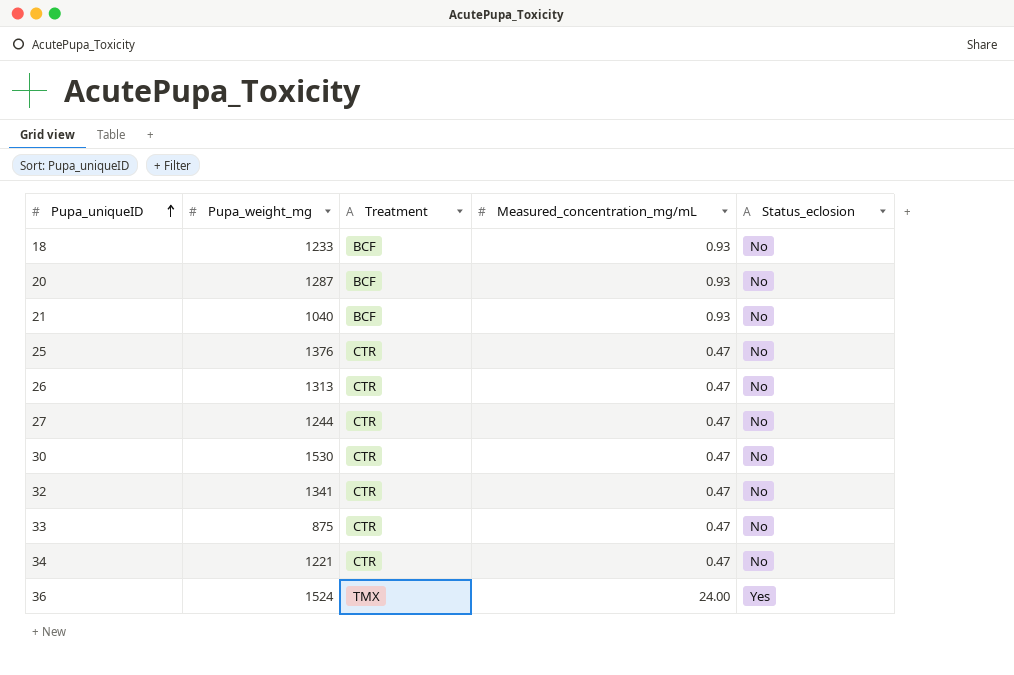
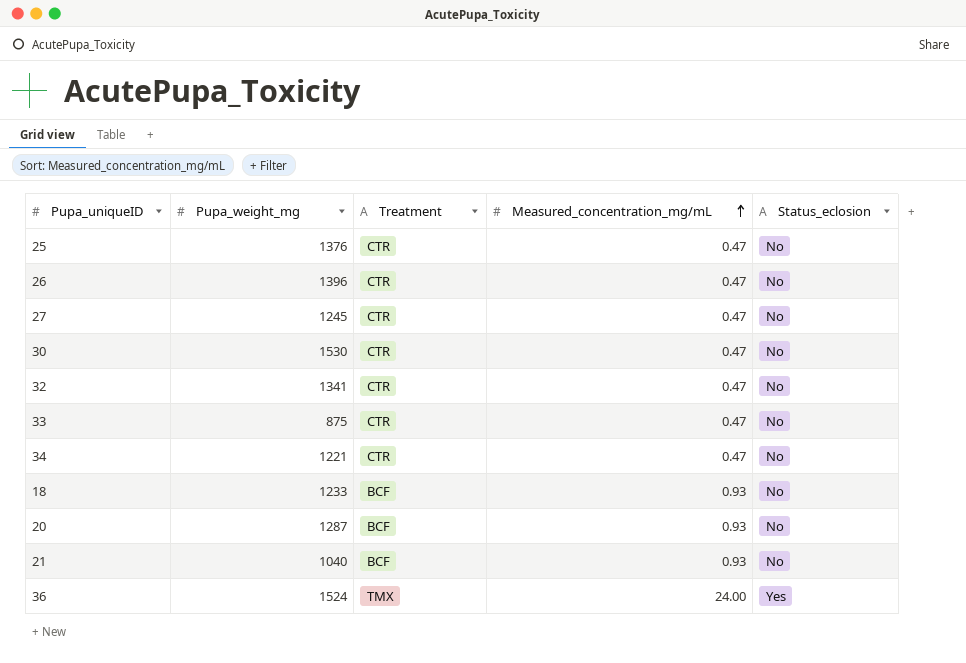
row order: Pupa_uniqueID ascending -> Measured_concentration_mg/mL ascending
26 | Pupa_weight_mg: 1313 -> 1396
27 | Pupa_weight_mg: 1244 -> 1245

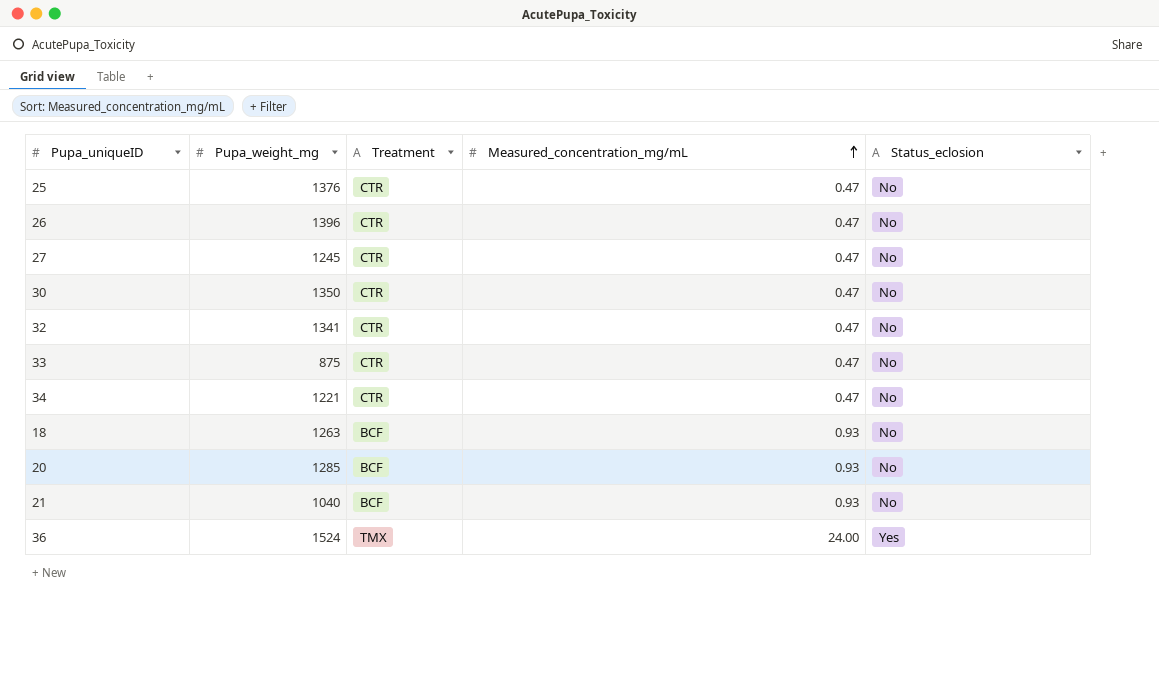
30 | Pupa_weight_mg: 1530 -> 1350
18 | Pupa_weight_mg: 1233 -> 1263
20 | Pupa_weight_mg: 1287 -> 1285

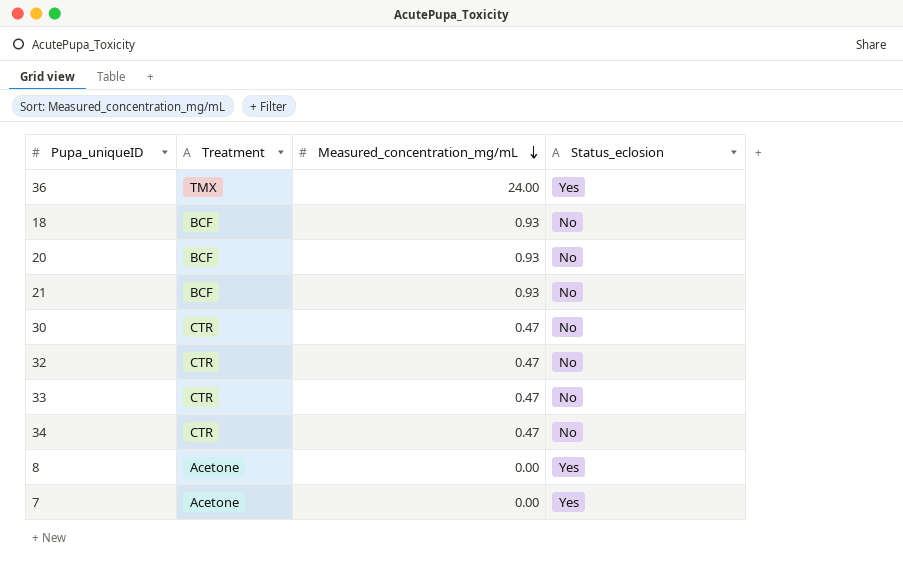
row order: Measured_concentration_mg/mL ascending -> Measured_concentration_mg/mL descending
column Pupa_weight_mg | position: 2 -> none
row 25: 1376 | CTR | 0.47 | No -> none
row 26: 1396 | CTR | 0.47 | No -> none
row 27: 1245 | CTR | 0.47 | No -> none
row 8: none -> Acetone | 0.00 | Yes
row 7: none -> Acetone | 0.00 | Yes

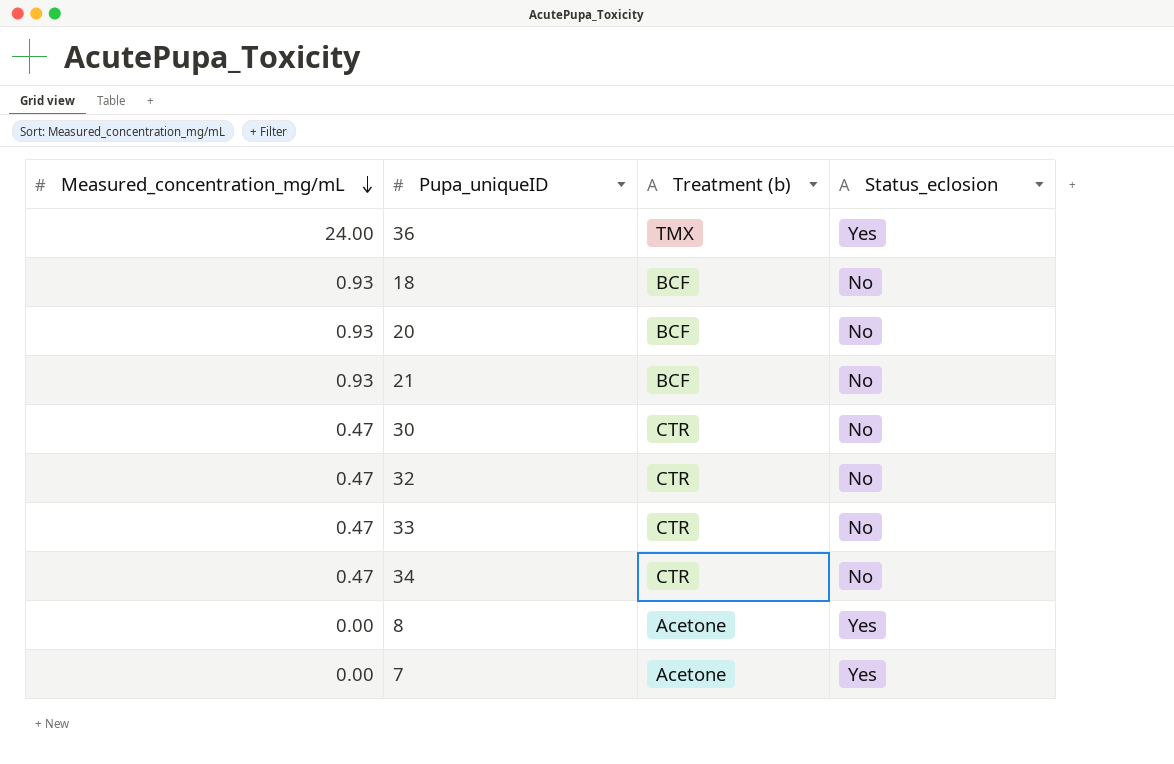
column Measured_concentration_mg/mL | position: 3 -> 1
column name: Treatment -> Treatment (b)

